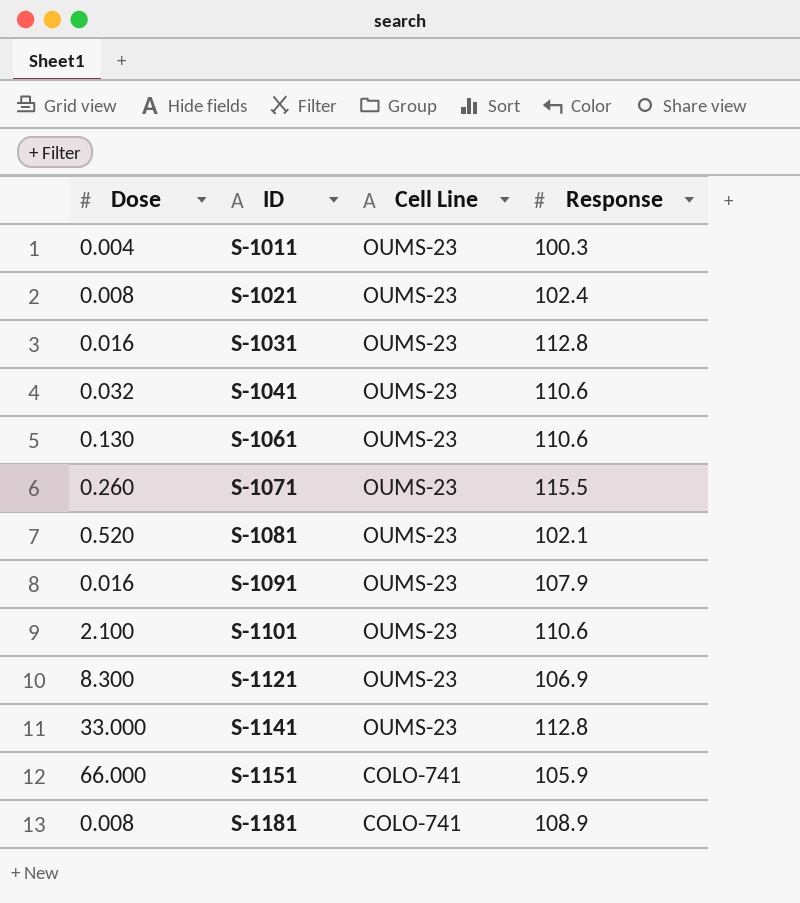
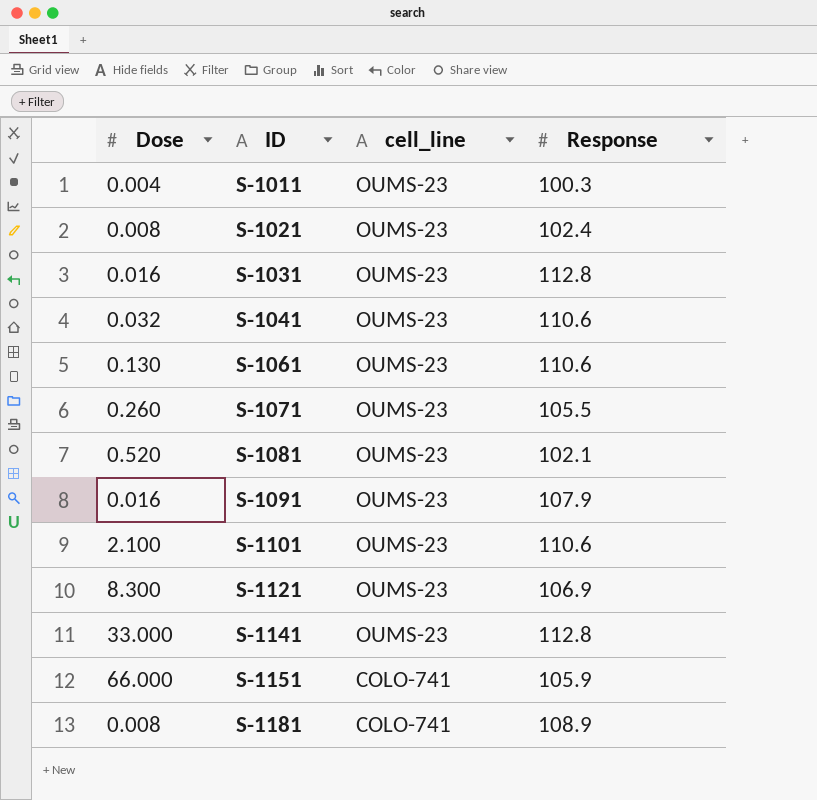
column name: Cell Line -> cell_line
S-1071 | Response: 115.5 -> 105.5

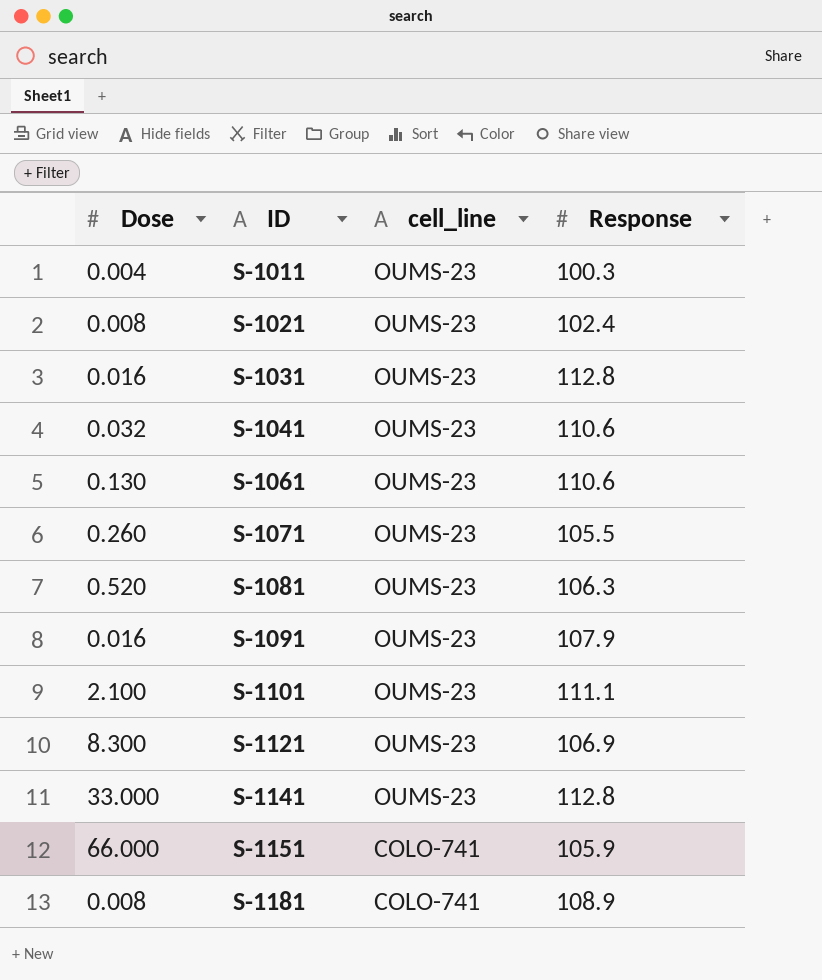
S-1081 | Response: 102.1 -> 106.3
S-1101 | Response: 110.6 -> 111.1

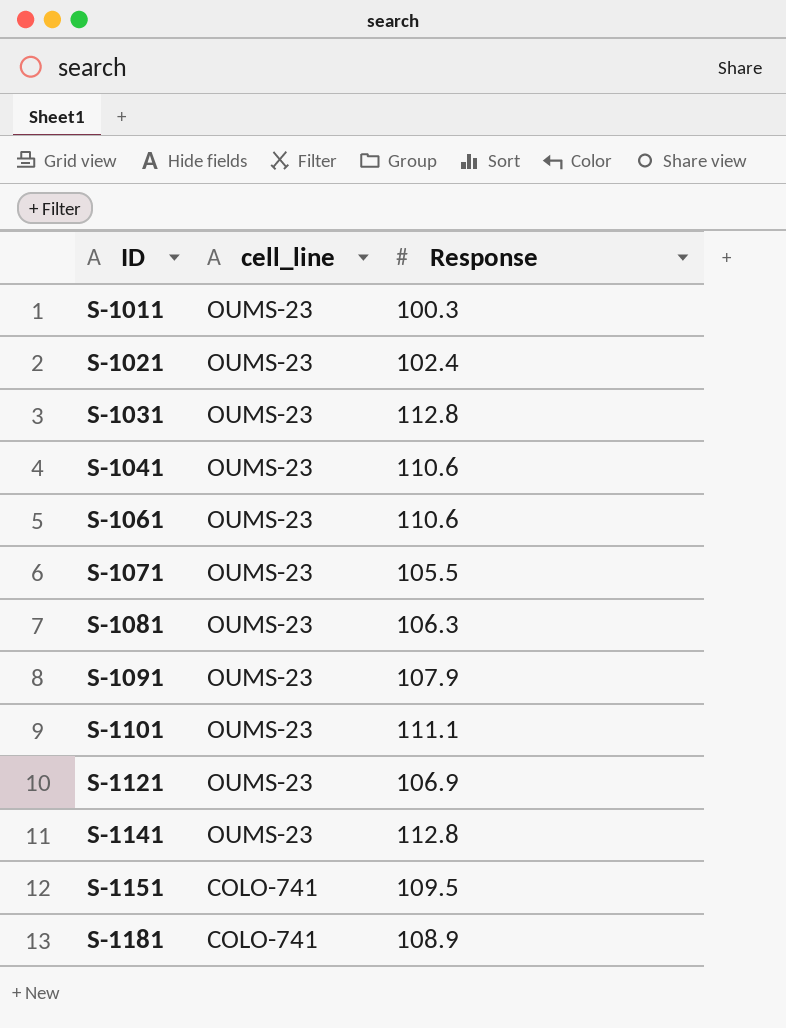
column Dose | position: 1 -> none
S-1151 | Response: 105.9 -> 109.5

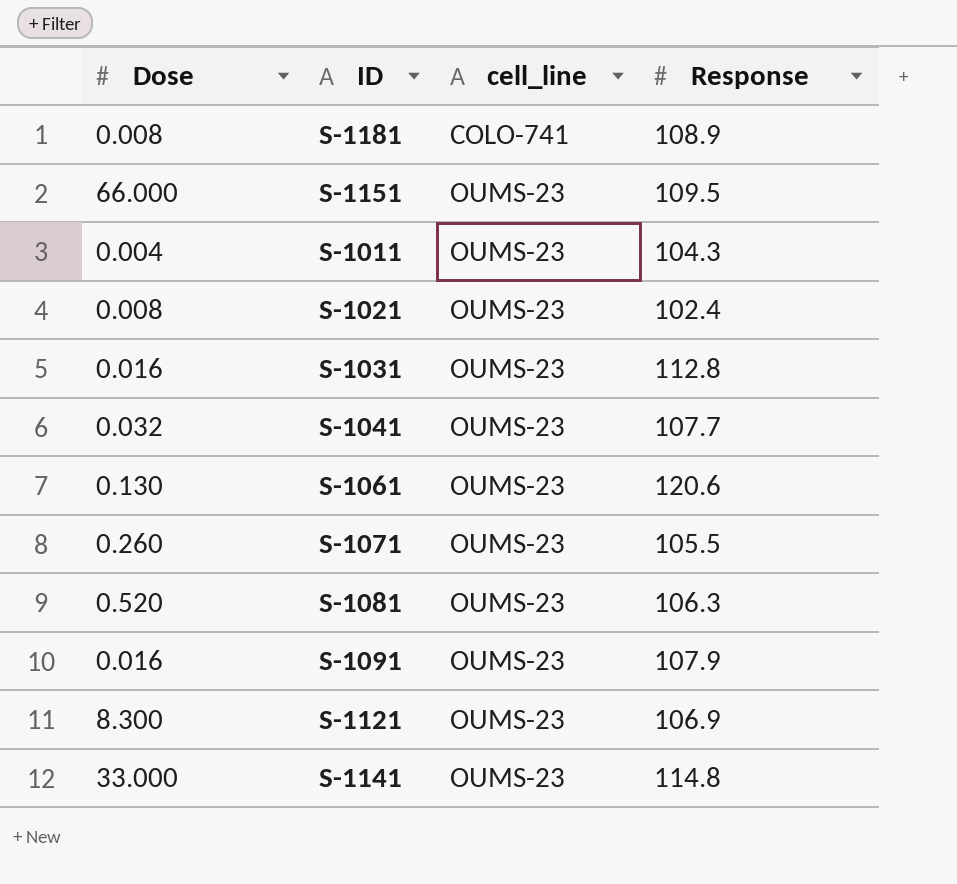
row order: ID ascending -> cell_line ascending
column Dose | position: none -> 1
row S-1101: OUMS-23 | 111.1 -> none
S-1151 | cell_line: COLO-741 -> OUMS-23
S-1011 | Response: 100.3 -> 104.3
S-1041 | Response: 110.6 -> 107.7
S-1061 | Response: 110.6 -> 120.6
S-1141 | Response: 112.8 -> 114.8

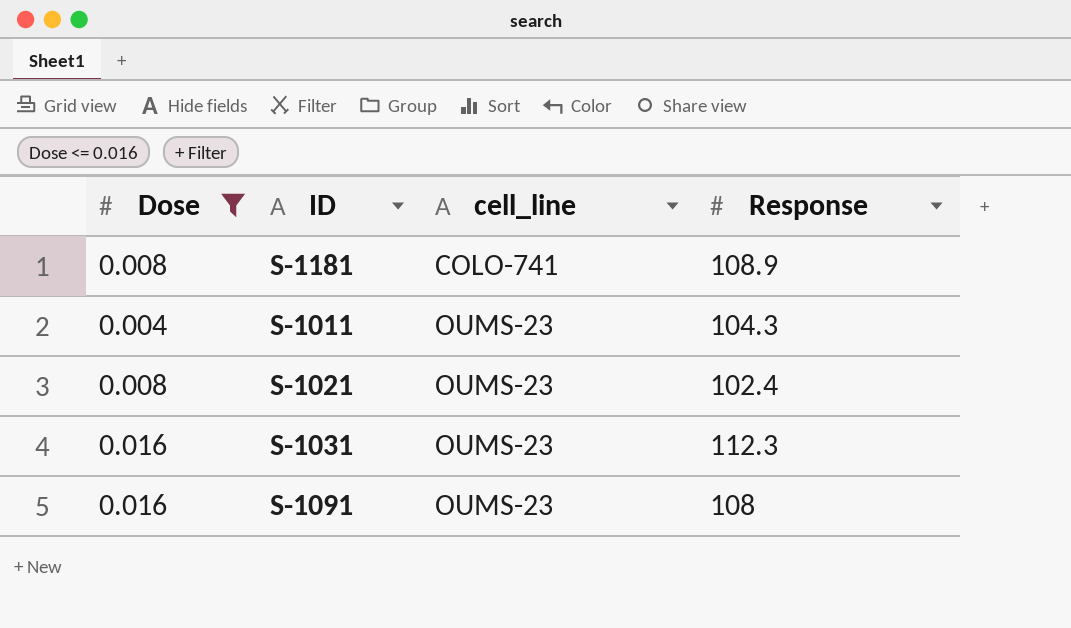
filter: none -> Dose <= 0.016
S-1031 | Response: 112.8 -> 112.3
S-1091 | Response: 107.9 -> 108

